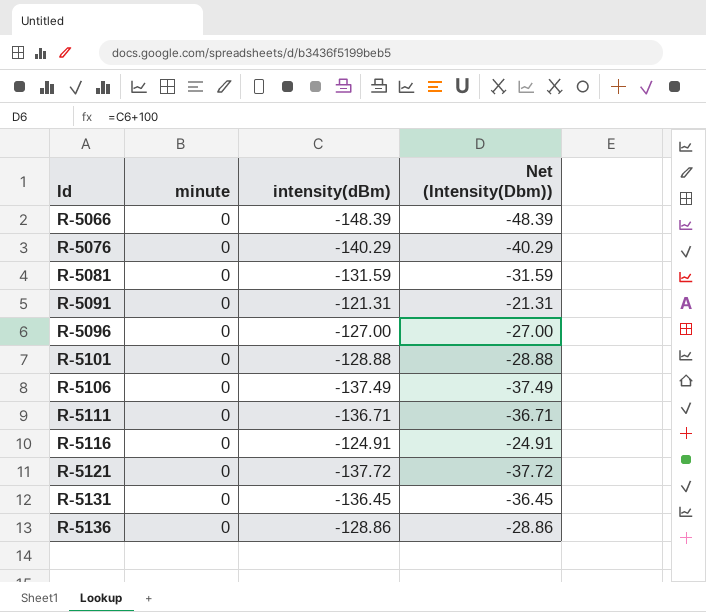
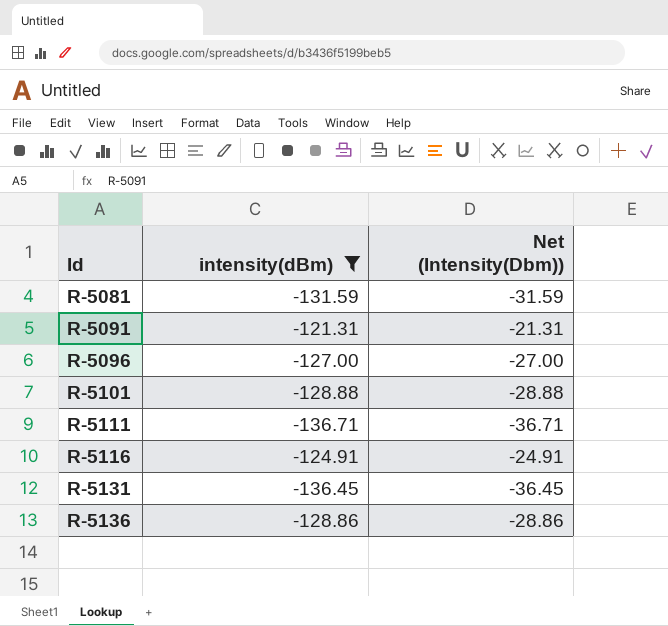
filter: none -> intensity(dBm) >= -136.71
column minute | position: 2 -> none

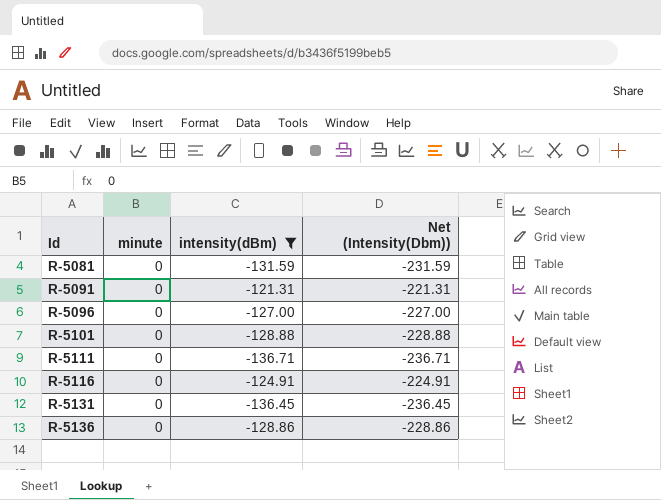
column minute | position: none -> 2
column Net (Intensity(Dbm)) | formula: [intensity(dBm)] + 100 -> [intensity(dBm)] - 100

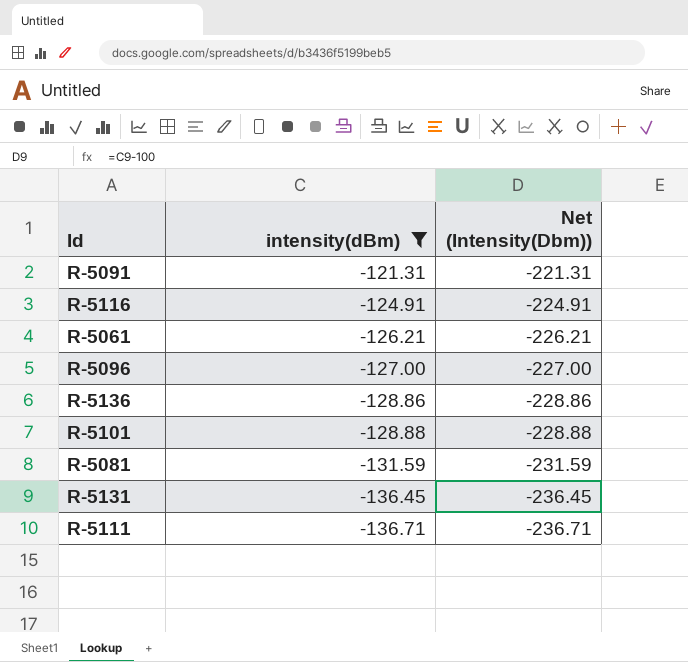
row order: Id ascending -> intensity(dBm) descending
column minute | position: 2 -> none
row R-5061: none -> -126.21 | -226.21

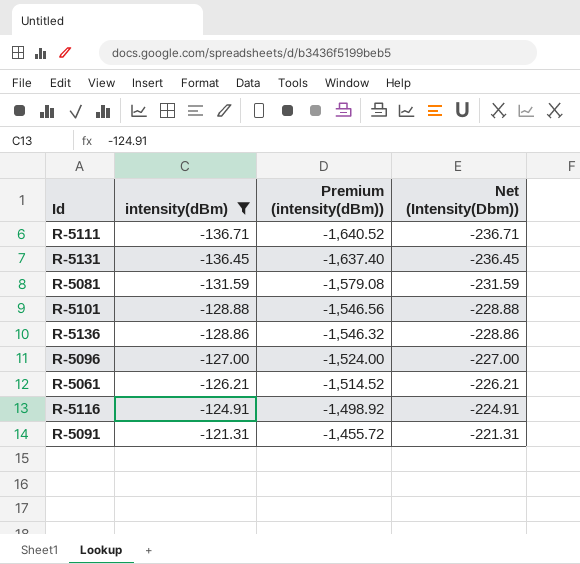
row order: intensity(dBm) descending -> intensity(dBm) ascending
column Premium (intensity(dBm)) | formula: none -> [intensity(dBm)] * 12

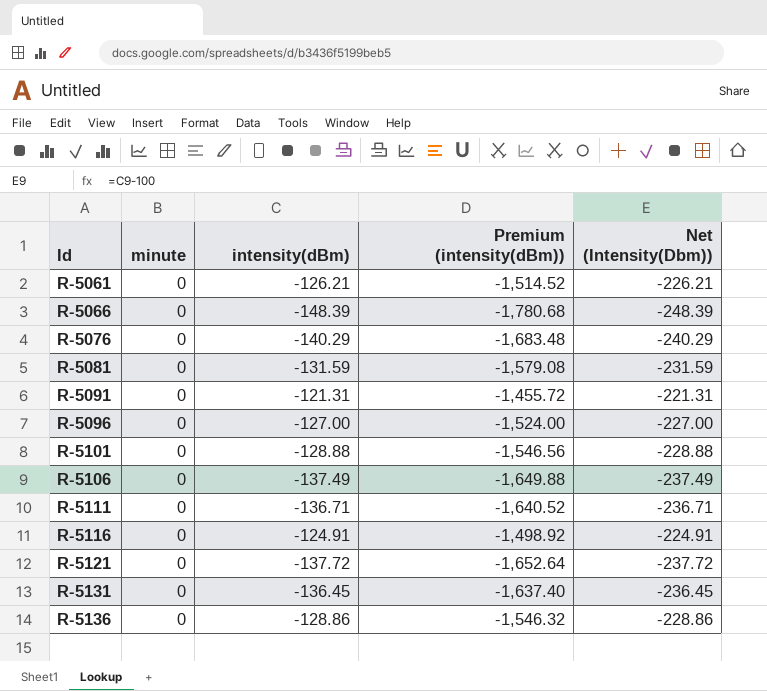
filter: intensity(dBm) >= -136.71 -> none
row order: intensity(dBm) ascending -> Id ascending
column minute | position: none -> 2

